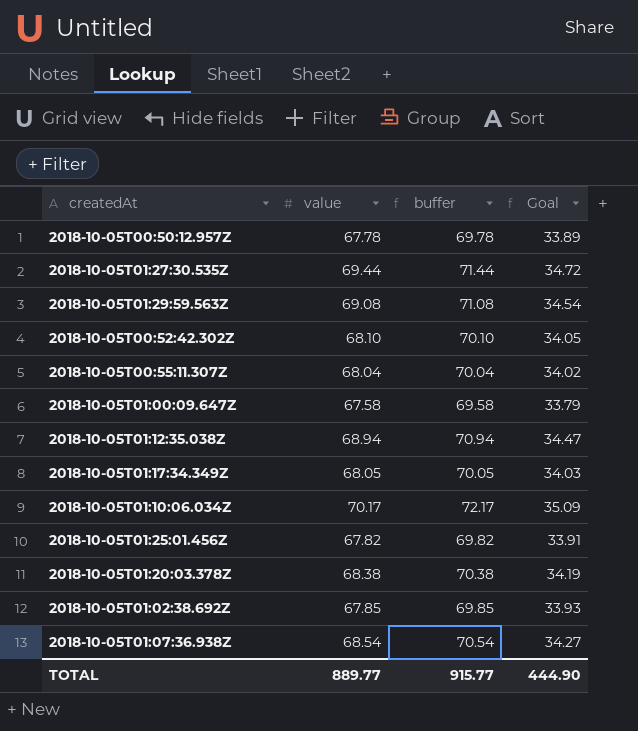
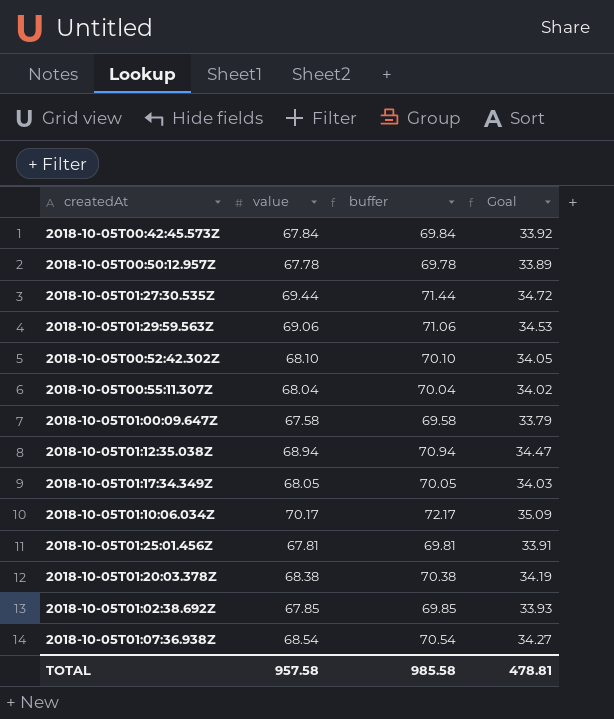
row 2018-10-05T00:42:45.573Z: none -> 67.84 | 69.84 | 33.92
2018-10-05T01:29:59.563Z | value: 69.08 -> 69.06
2018-10-05T01:29:59.563Z | buffer: 71.08 -> 71.06
2018-10-05T01:29:59.563Z | Goal: 34.54 -> 34.53
2018-10-05T01:25:01.456Z | value: 67.82 -> 67.81
2018-10-05T01:25:01.456Z | buffer: 69.82 -> 69.81
TOTAL | value: 889.77 -> 957.58
TOTAL | buffer: 915.77 -> 985.58
TOTAL | Goal: 444.90 -> 478.81

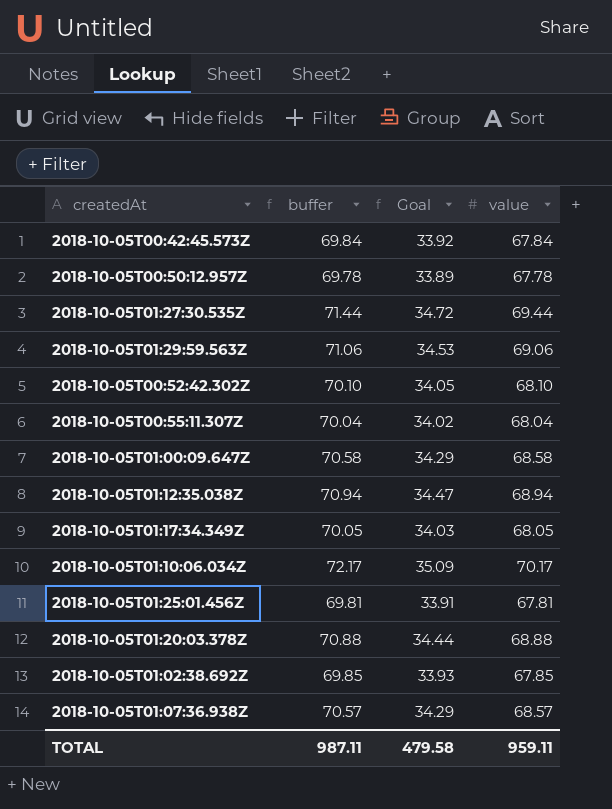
column value | position: 2 -> 4
2018-10-05T01:00:09.647Z | buffer: 69.58 -> 70.58
2018-10-05T01:00:09.647Z | Goal: 33.79 -> 34.29
2018-10-05T01:00:09.647Z | value: 67.58 -> 68.58
2018-10-05T01:20:03.378Z | buffer: 70.38 -> 70.88
2018-10-05T01:20:03.378Z | Goal: 34.19 -> 34.44
2018-10-05T01:20:03.378Z | value: 68.38 -> 68.88
2018-10-05T01:07:36.938Z | buffer: 70.54 -> 70.57
2018-10-05T01:07:36.938Z | Goal: 34.27 -> 34.29
2018-10-05T01:07:36.938Z | value: 68.54 -> 68.57
TOTAL | buffer: 985.58 -> 987.11
TOTAL | Goal: 478.81 -> 479.58
TOTAL | value: 957.58 -> 959.11

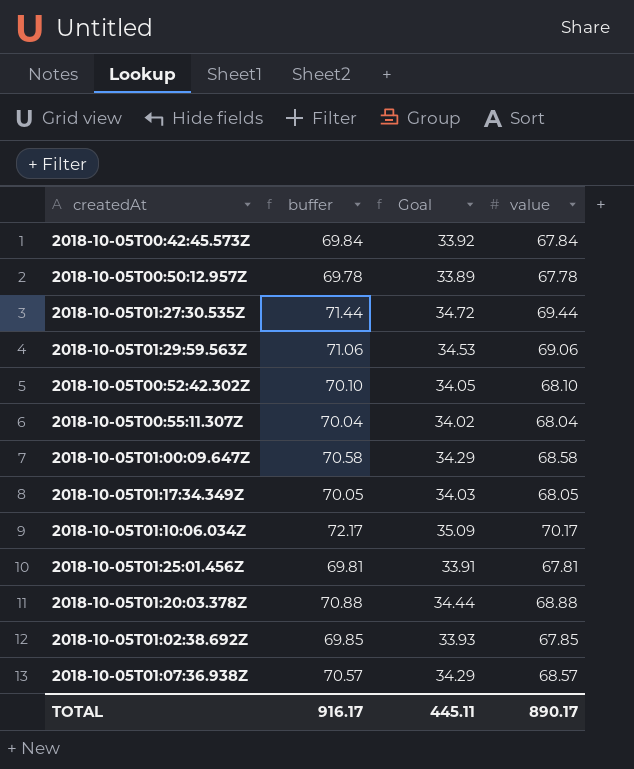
row 2018-10-05T01:12:35.038Z: 70.94 | 34.47 | 68.94 -> none
TOTAL | buffer: 987.11 -> 916.17
TOTAL | Goal: 479.58 -> 445.11
TOTAL | value: 959.11 -> 890.17

